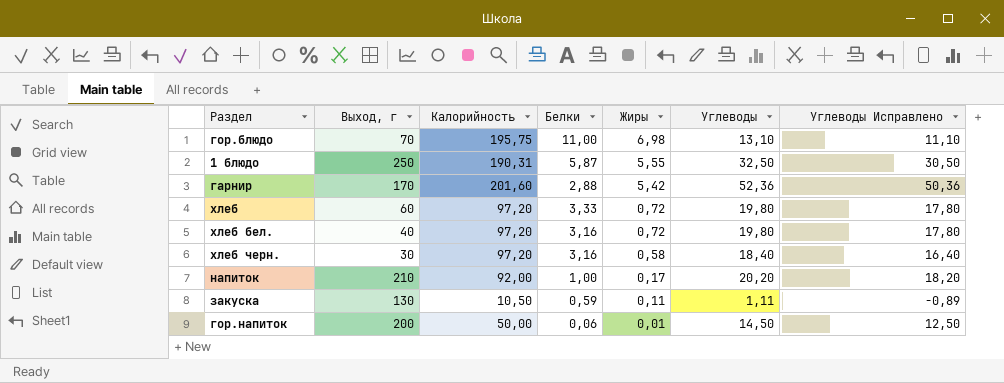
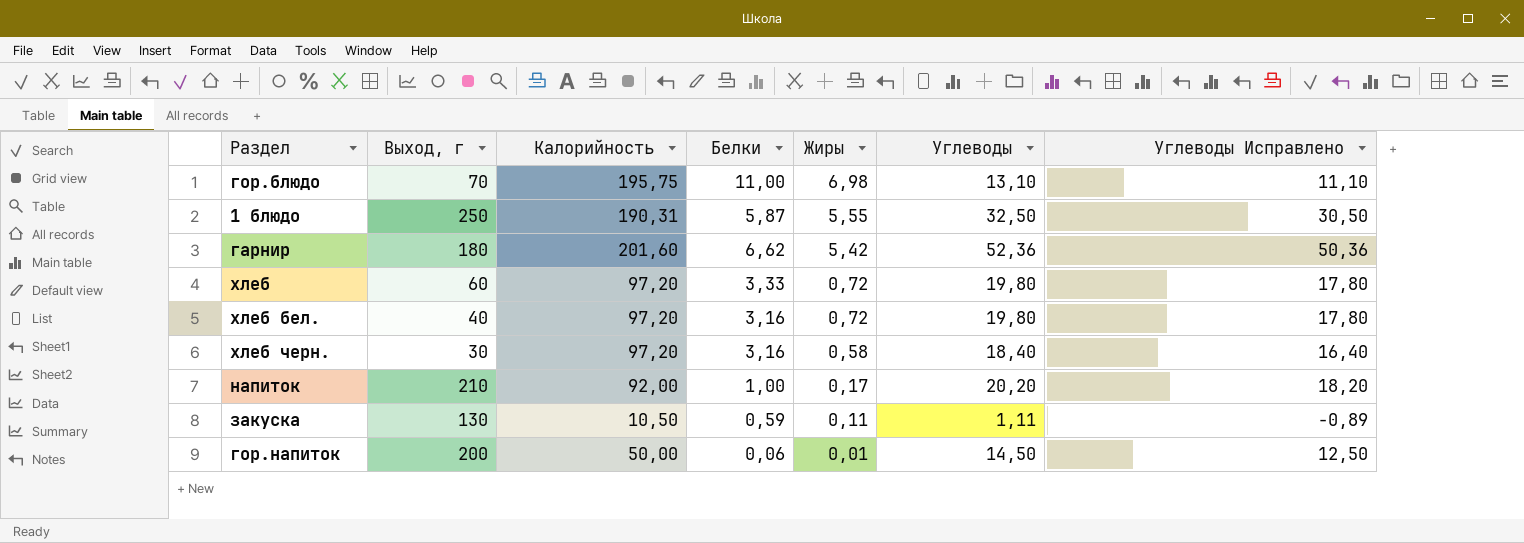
гарнир | Выход, г: 170 -> 180
гарнир | Белки: 2,88 -> 6,62

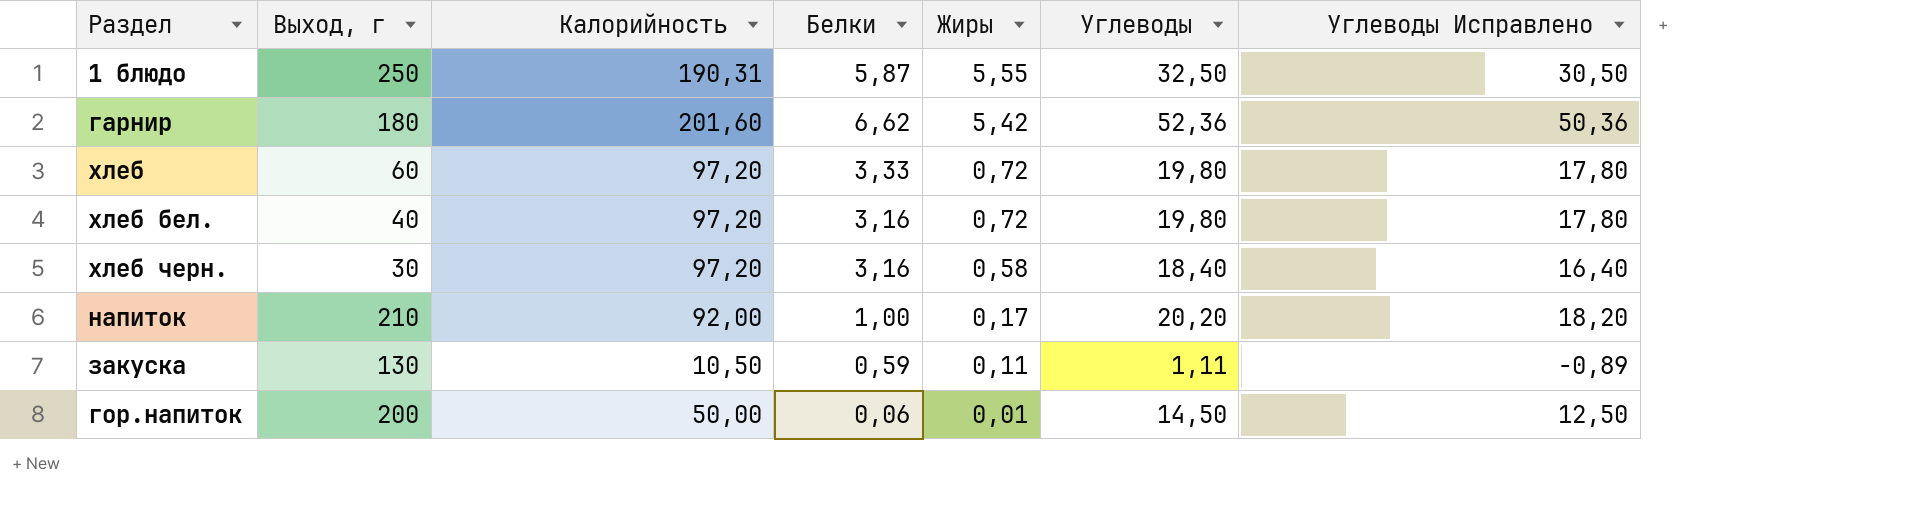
row гор.блюдо: 70 | 195,75 | 11,00 | 6,98 | 13,10 | 11,10 -> none

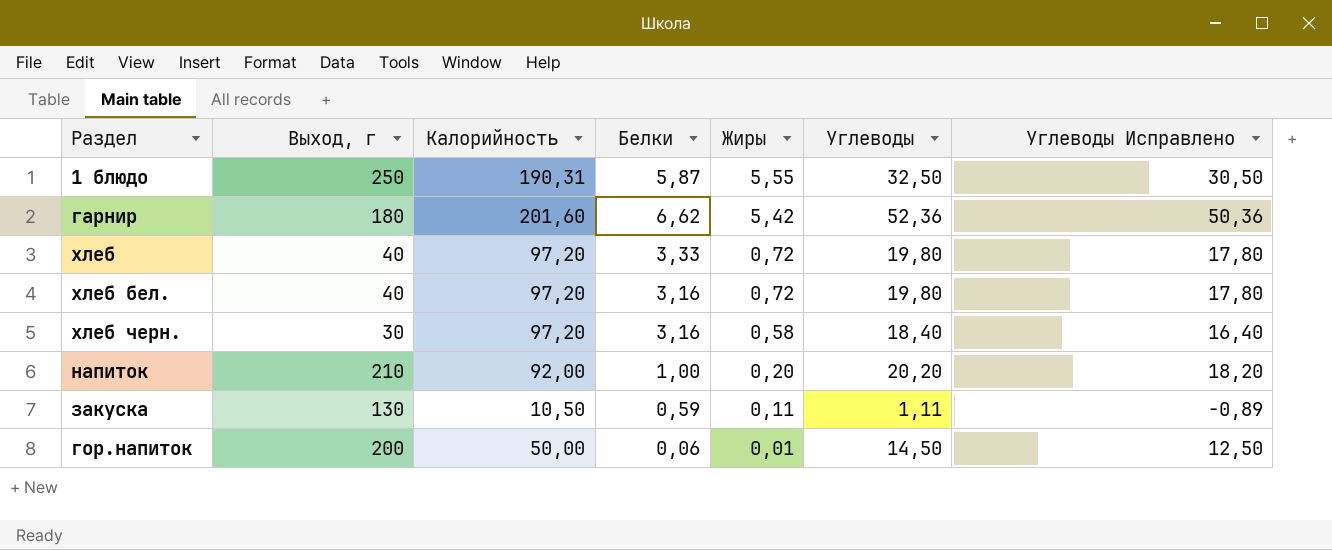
хлеб | Выход, г: 60 -> 40
напиток | Жиры: 0,17 -> 0,20

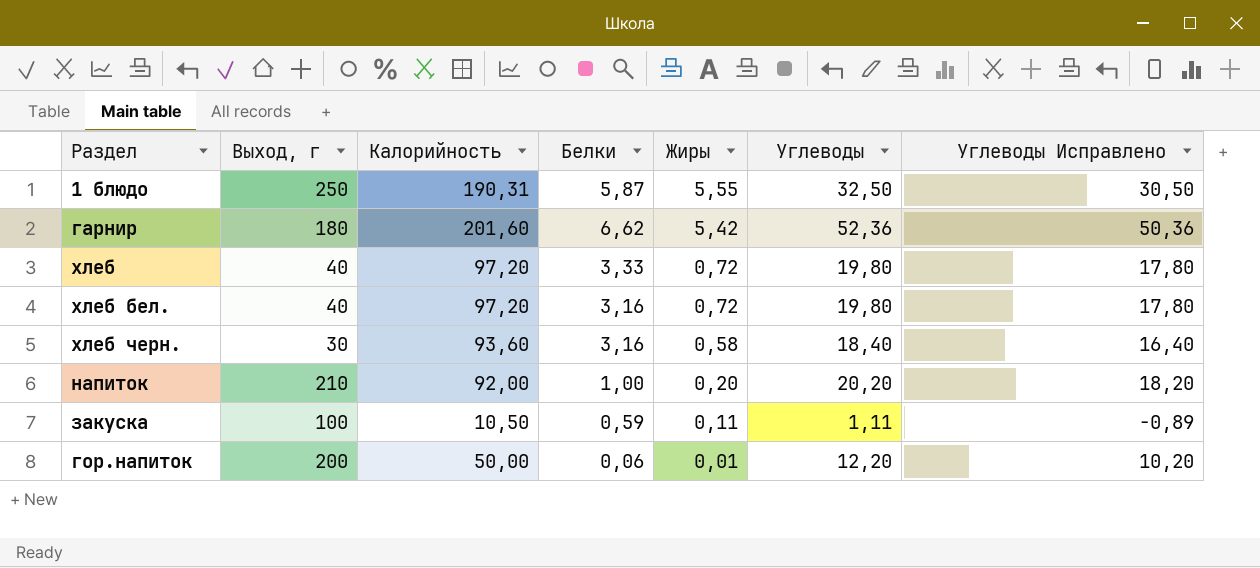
хлеб черн. | Калорийность: 97,20 -> 93,60
закуска | Выход, г: 130 -> 100
гор.напиток | Углеводы: 14,50 -> 12,20
гор.напиток | Углеводы Исправлено: 12,50 -> 10,20

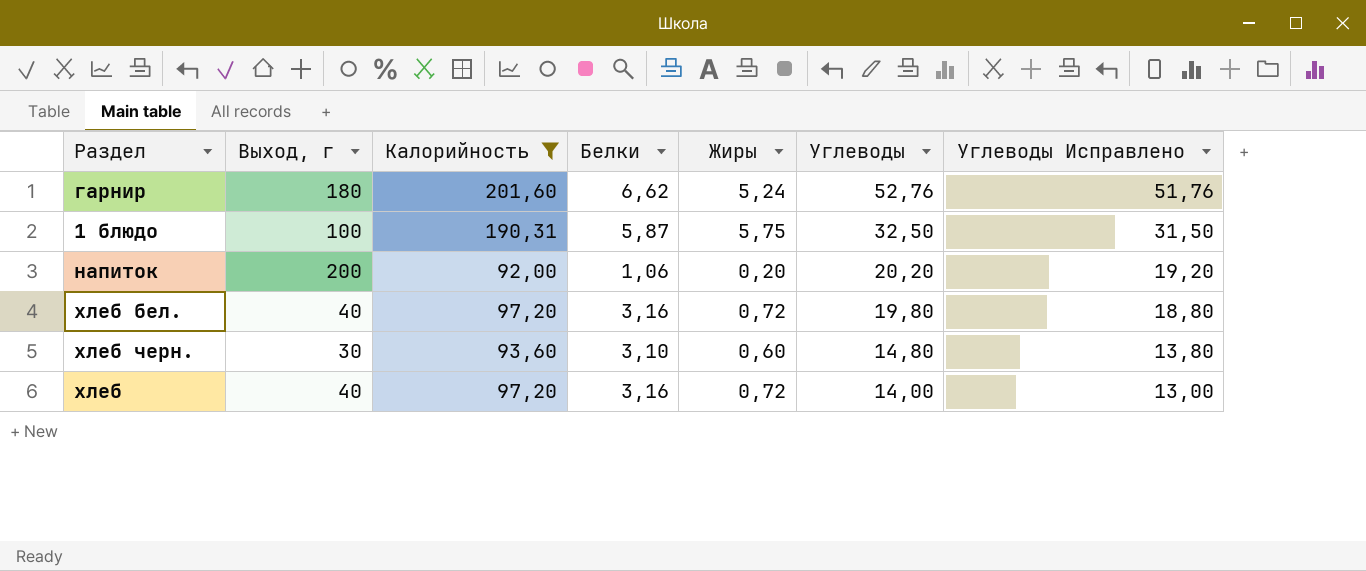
filter: none -> Калорийность >= 92,00
row order: Жиры descending -> Углеводы descending
column Углеводы Исправлено | formula: [Углеводы] - 2 -> [Углеводы] - 1
гарнир | Жиры: 5,42 -> 5,24
гарнир | Углеводы: 52,36 -> 52,76
1 блюдо | Выход, г: 250 -> 100
1 блюдо | Жиры: 5,55 -> 5,75
напиток | Выход, г: 210 -> 200
напиток | Белки: 1,00 -> 1,06
хлеб черн. | Белки: 3,16 -> 3,10
хлеб черн. | Жиры: 0,58 -> 0,60
хлеб черн. | Углеводы: 18,40 -> 14,80
хлеб | Белки: 3,33 -> 3,16
хлеб | Углеводы: 19,80 -> 14,00

